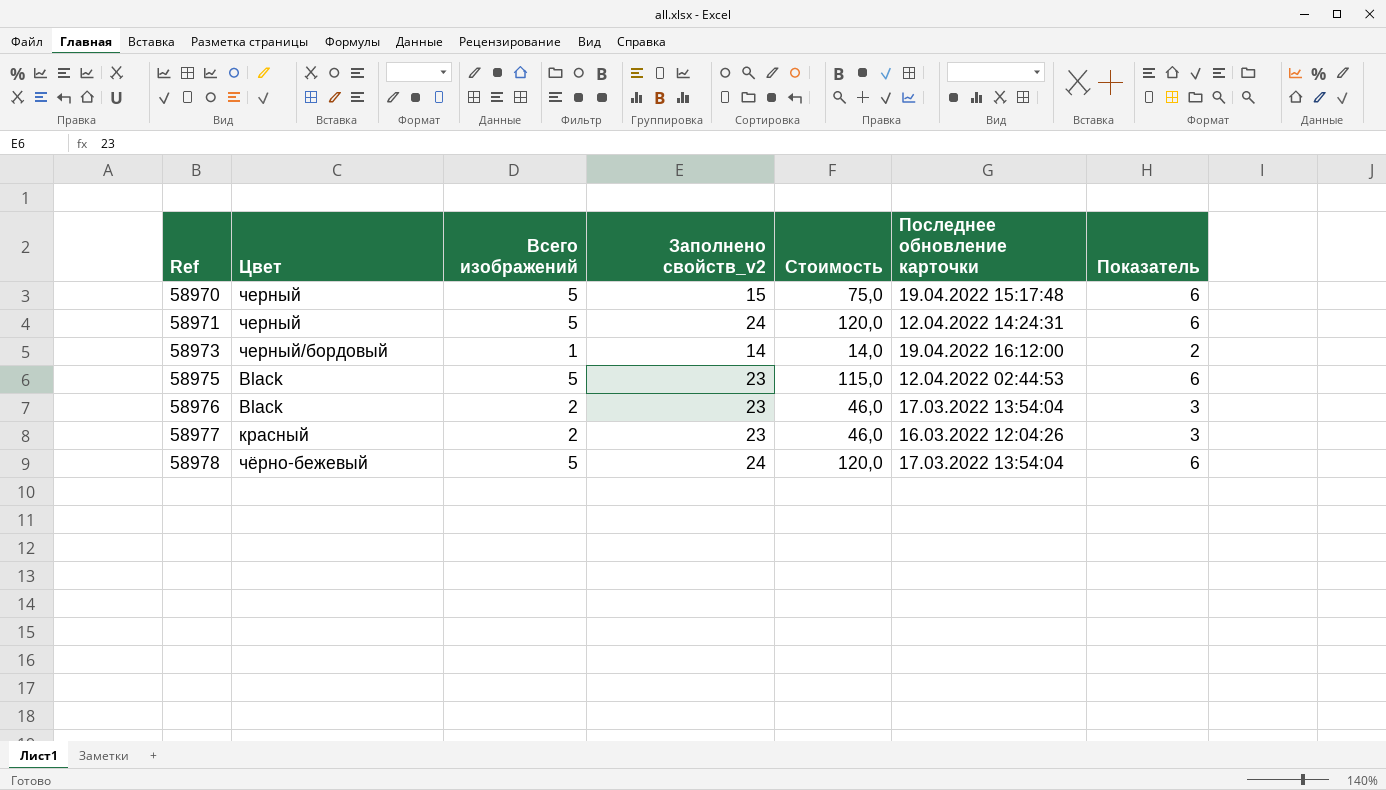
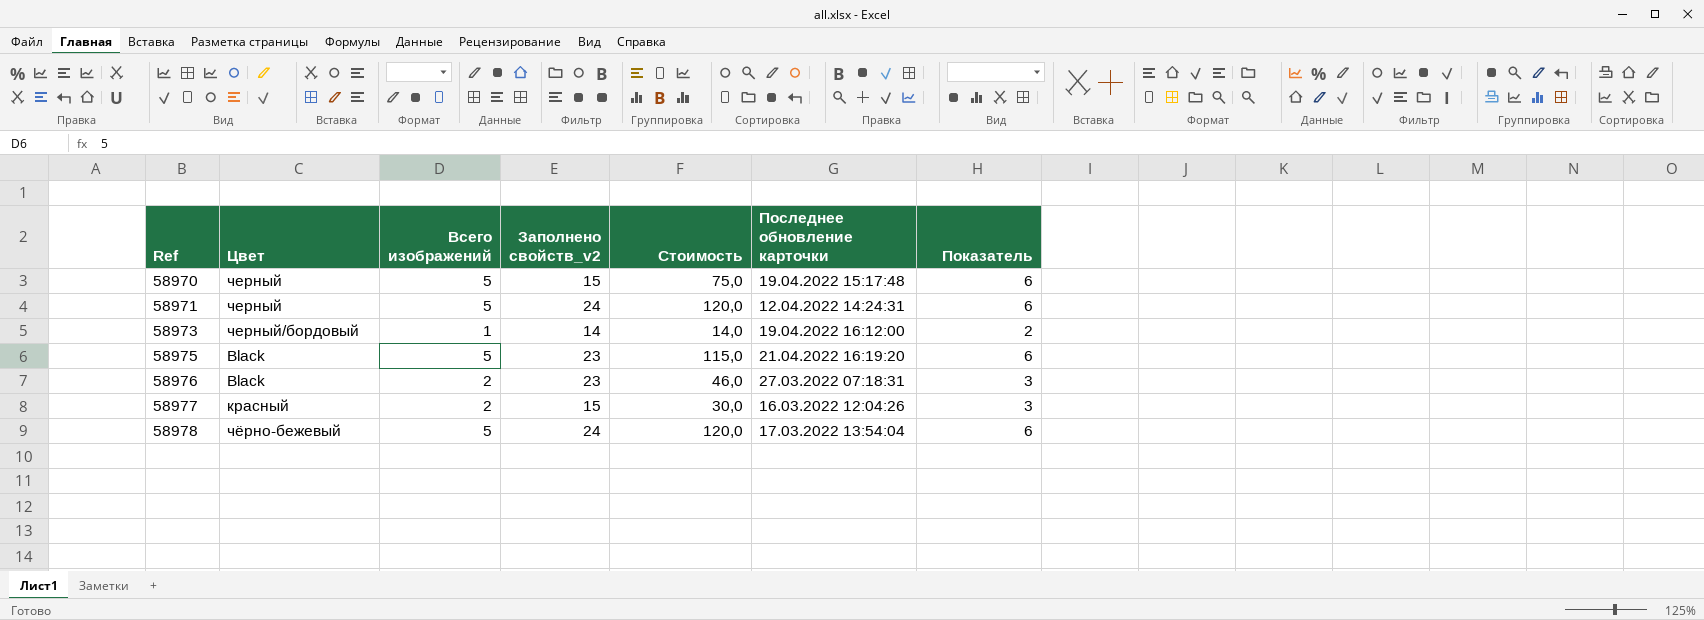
58975 | Последнее обновление карточки: 12.04.2022 02:44:53 -> 21.04.2022 16:19:20
58976 | Последнее обновление карточки: 17.03.2022 13:54:04 -> 27.03.2022 07:18:31
58977 | Заполнено свойств_v2: 23 -> 15
58977 | Стоимость: 46,0 -> 30,0

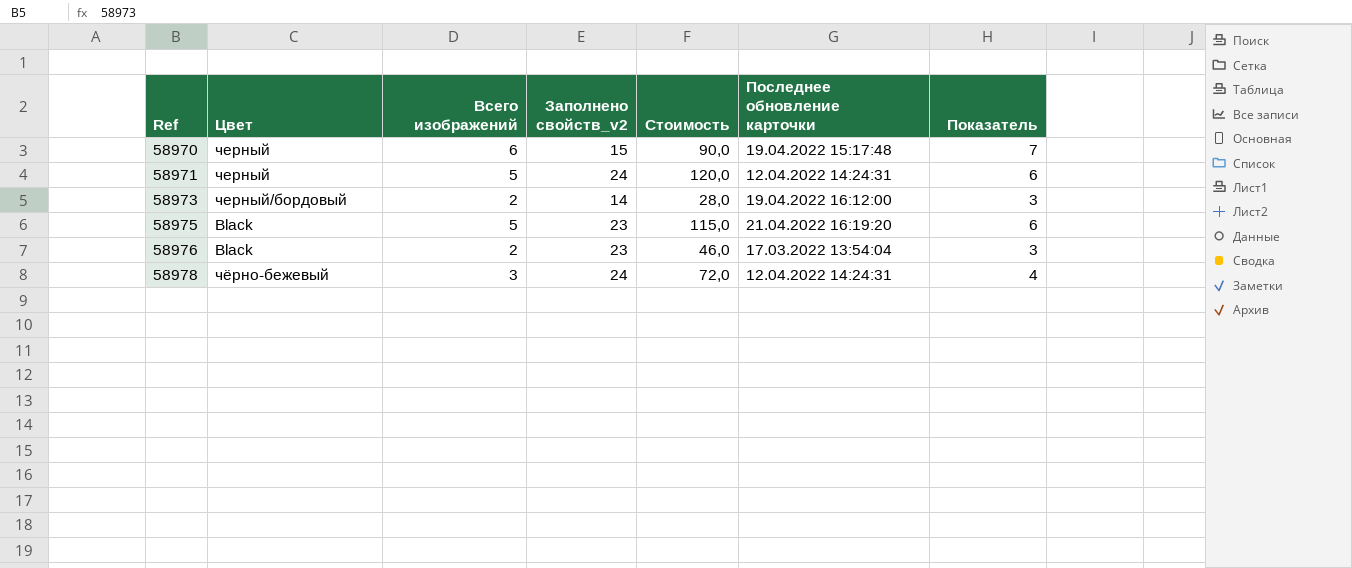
row 58977: красный | 2 | 15 | 30,0 | 16.03.2022 12:04:26 | 3 -> none
58970 | Всего изображений: 5 -> 6
58970 | Стоимость: 75,0 -> 90,0
58970 | Показатель: 6 -> 7
58973 | Всего изображений: 1 -> 2
58973 | Стоимость: 14,0 -> 28,0
58973 | Показатель: 2 -> 3
58976 | Последнее обновление карточки: 27.03.2022 07:18:31 -> 17.03.2022 13:54:04
58978 | Всего изображений: 5 -> 3
58978 | Стоимость: 120,0 -> 72,0
58978 | Последнее обновление карточки: 17.03.2022 13:54:04 -> 12.04.2022 14:24:31
58978 | Показатель: 6 -> 4

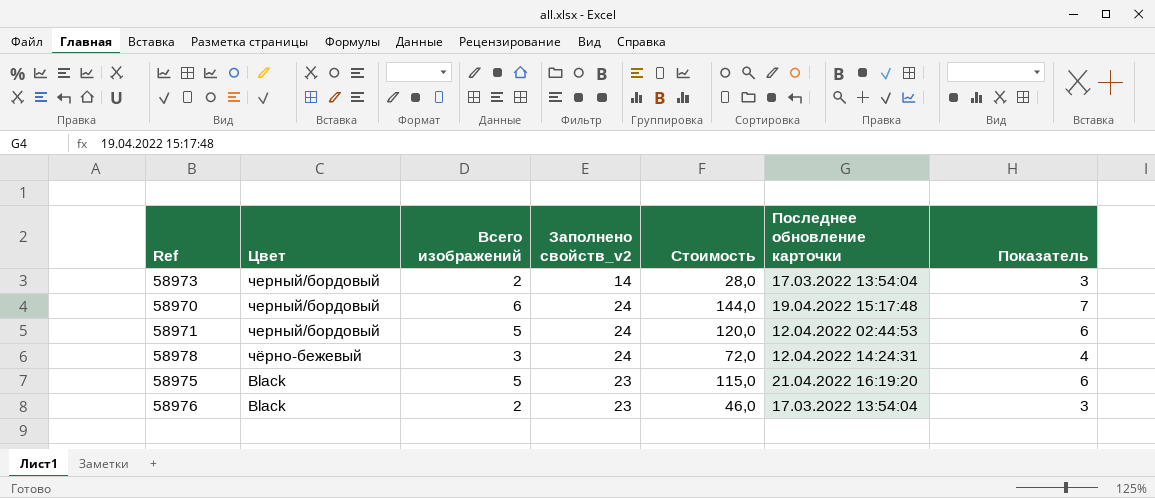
row order: Ref ascending -> Цвет descending
58973 | Последнее обновление карточки: 19.04.2022 16:12:00 -> 17.03.2022 13:54:04
58970 | Цвет: черный -> черный/бордовый
58970 | Заполнено свойств_v2: 15 -> 24
58970 | Стоимость: 90,0 -> 144,0
58971 | Цвет: черный -> черный/бордовый
58971 | Последнее обновление карточки: 12.04.2022 14:24:31 -> 12.04.2022 02:44:53

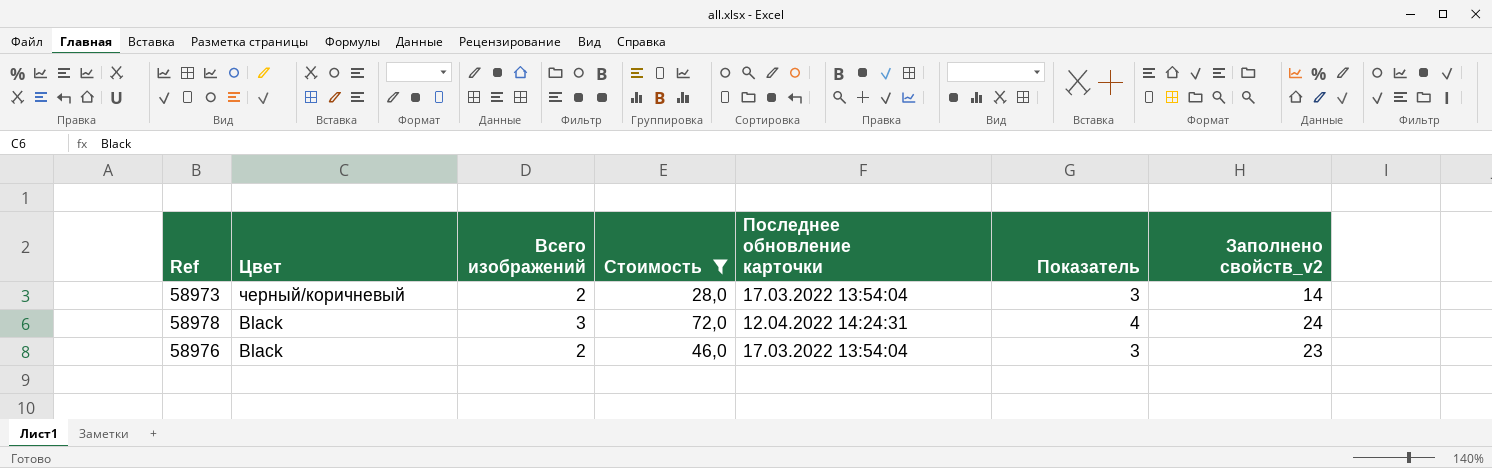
filter: none -> Стоимость <= 72,0
column Заполнено свойств_v2 | position: 4 -> 7
58973 | Цвет: черный/бордовый -> черный/коричневый
58978 | Цвет: чёрно-бежевый -> Black

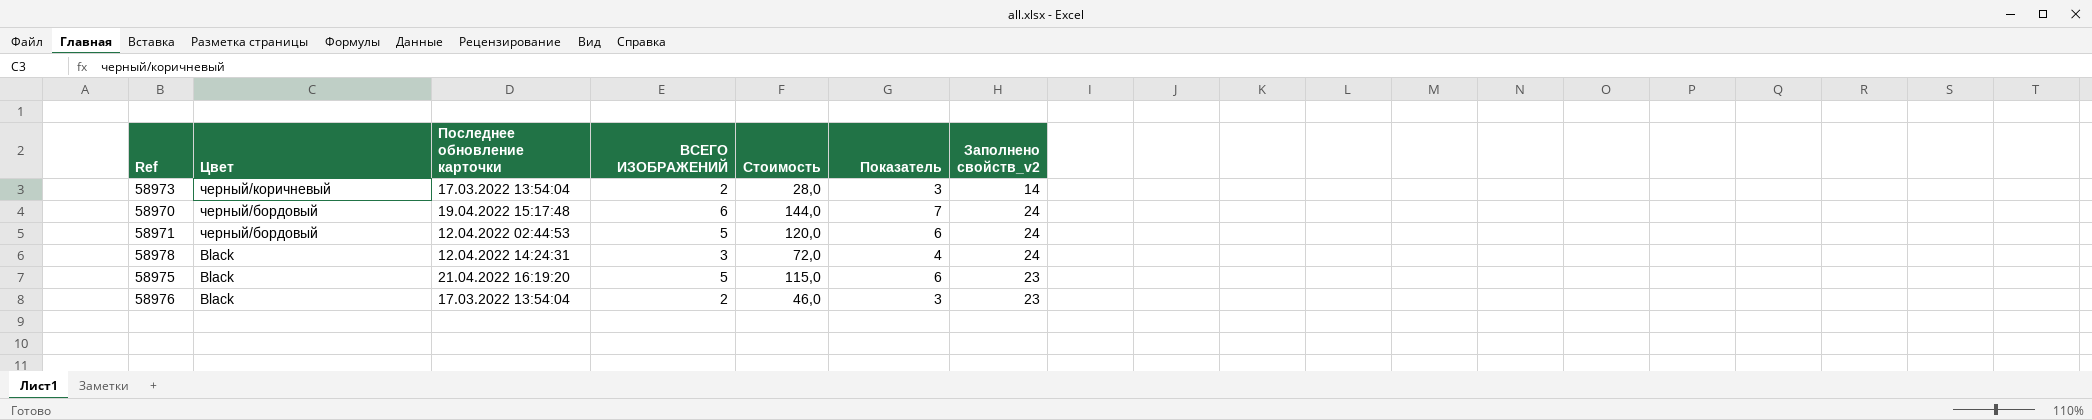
filter: Стоимость <= 72,0 -> none
column Последнее обновление карточки | position: 5 -> 3
column name: Всего изображений -> ВСЕГО ИЗОБРАЖЕНИЙ

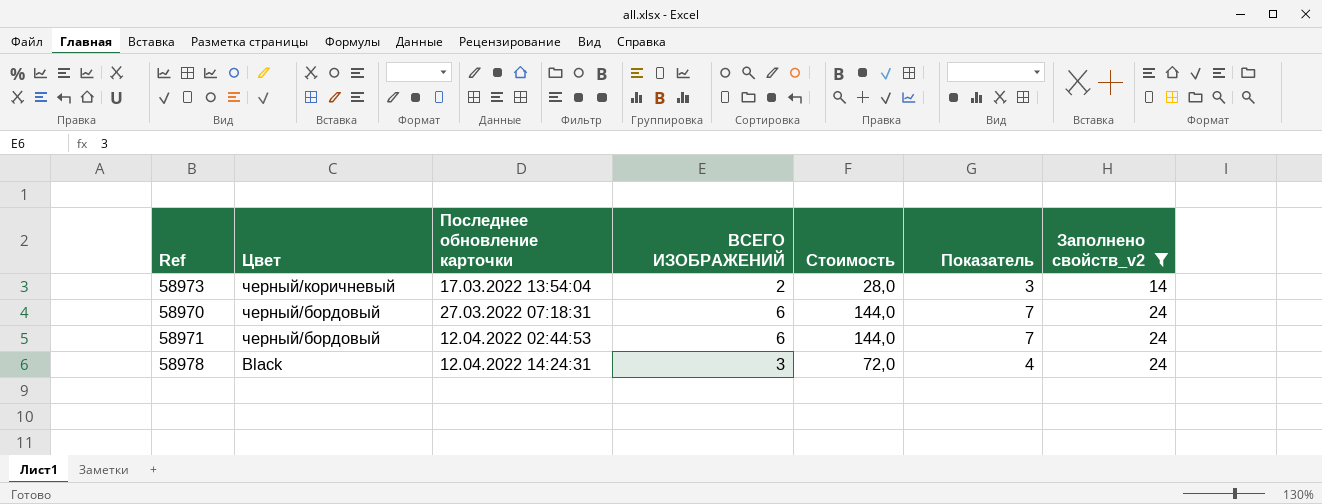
filter: none -> Заполнено свойств_v2 != 23
58970 | Последнее обновление карточки: 19.04.2022 15:17:48 -> 27.03.2022 07:18:31
58971 | ВСЕГО ИЗОБРАЖЕНИЙ: 5 -> 6
58971 | Стоимость: 120,0 -> 144,0
58971 | Показатель: 6 -> 7

